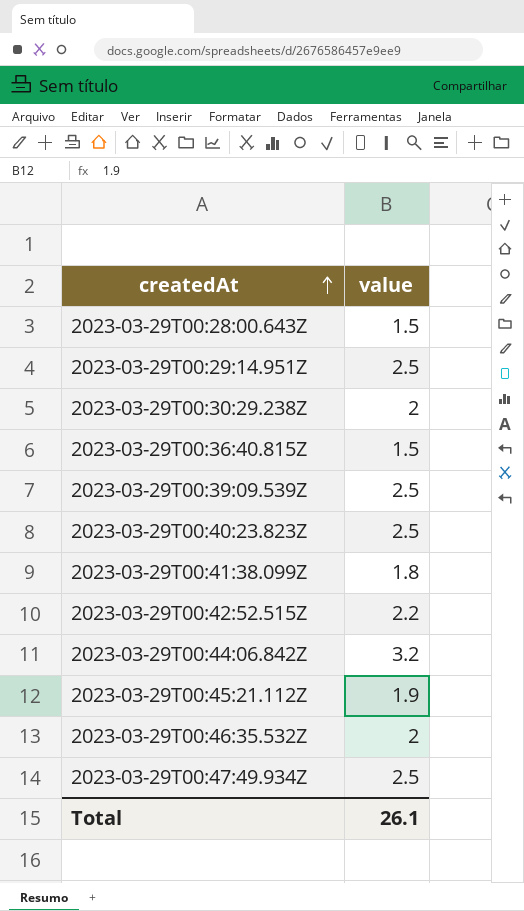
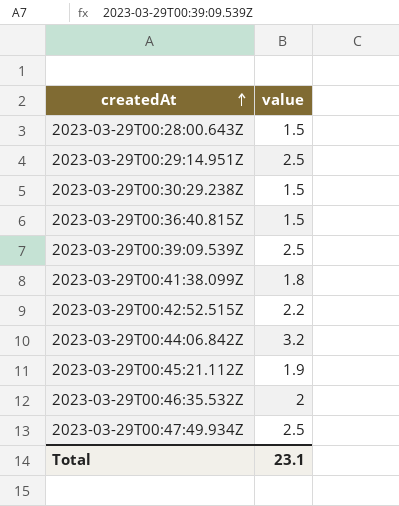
row 2023-03-29T00:40:23.823Z: 2.5 -> none
2023-03-29T00:30:29.238Z | value: 2 -> 1.5
Total | value: 26.1 -> 23.1

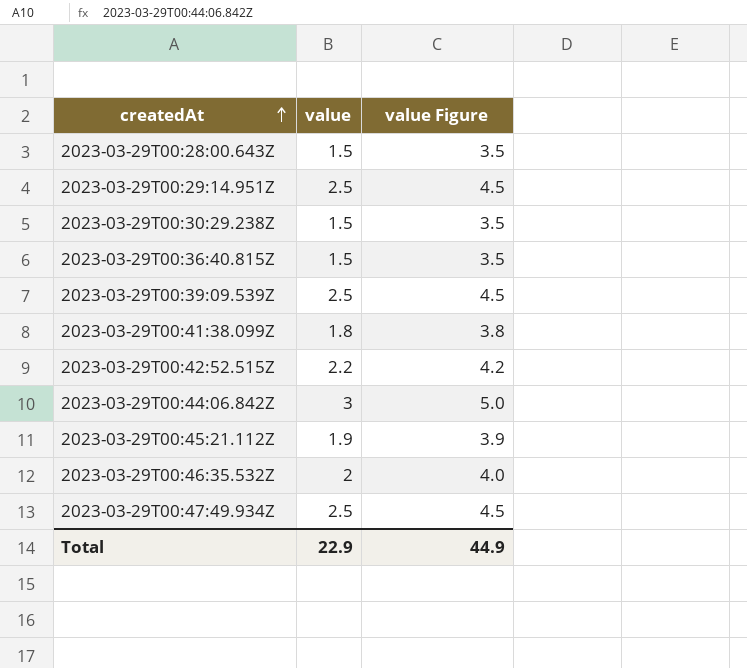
column value Figure | formula: none -> [value] + 2
2023-03-29T00:44:06.842Z | value: 3.2 -> 3
Total | value: 23.1 -> 22.9

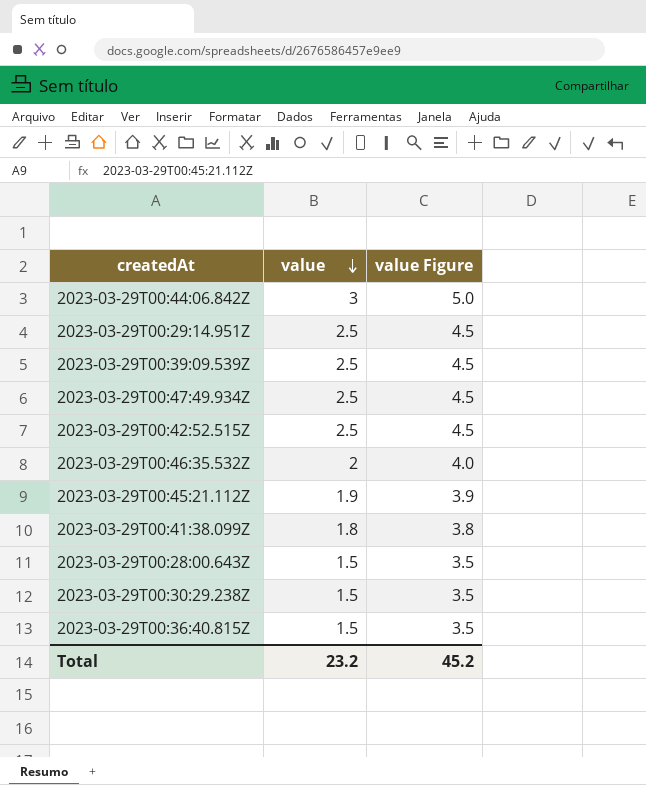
row order: createdAt ascending -> value descending
2023-03-29T00:42:52.515Z | value: 2.2 -> 2.5
2023-03-29T00:42:52.515Z | value Figure: 4.2 -> 4.5
Total | value: 22.9 -> 23.2
Total | value Figure: 44.9 -> 45.2

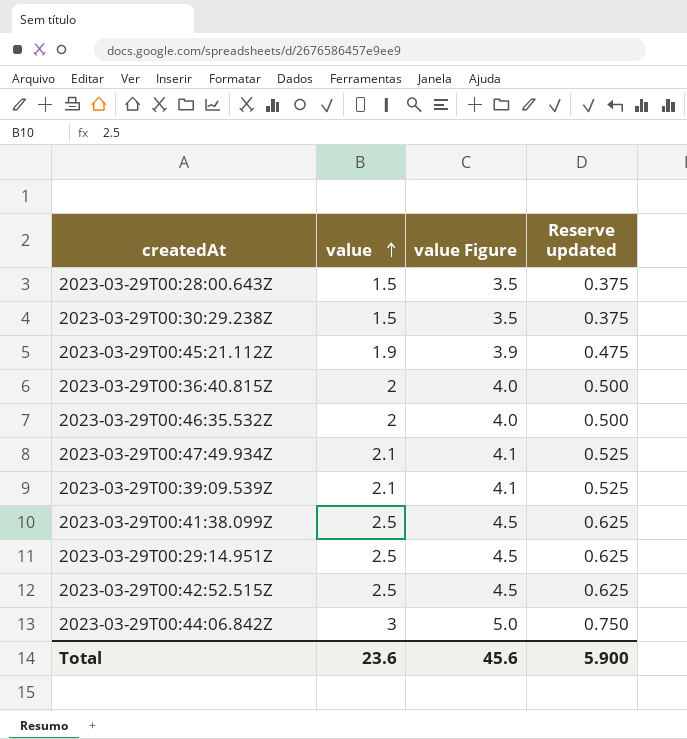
row order: value descending -> value ascending
column Reserve updated | formula: none -> [value] * 0.25
2023-03-29T00:36:40.815Z | value: 1.5 -> 2
2023-03-29T00:36:40.815Z | value Figure: 3.5 -> 4.0
2023-03-29T00:47:49.934Z | value: 2.5 -> 2.1
2023-03-29T00:47:49.934Z | value Figure: 4.5 -> 4.1
2023-03-29T00:39:09.539Z | value: 2.5 -> 2.1
2023-03-29T00:39:09.539Z | value Figure: 4.5 -> 4.1
2023-03-29T00:41:38.099Z | value: 1.8 -> 2.5
2023-03-29T00:41:38.099Z | value Figure: 3.8 -> 4.5
Total | value: 23.2 -> 23.6
Total | value Figure: 45.2 -> 45.6

